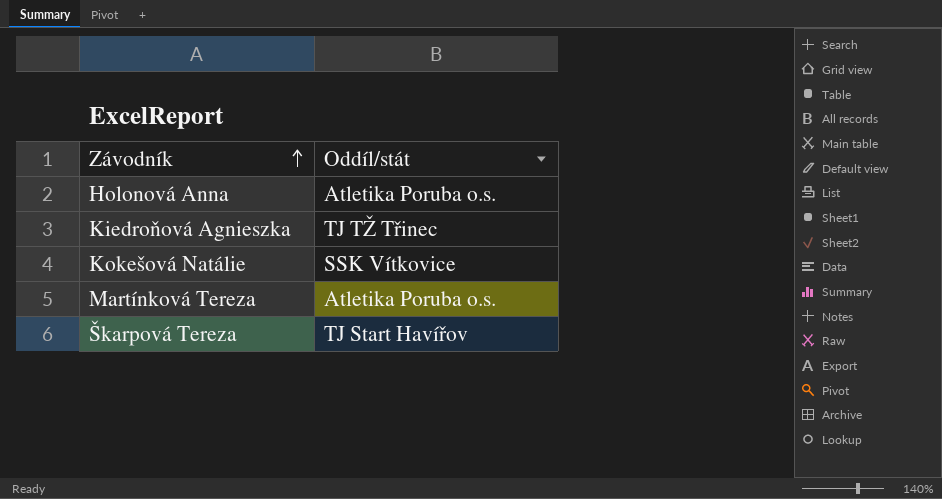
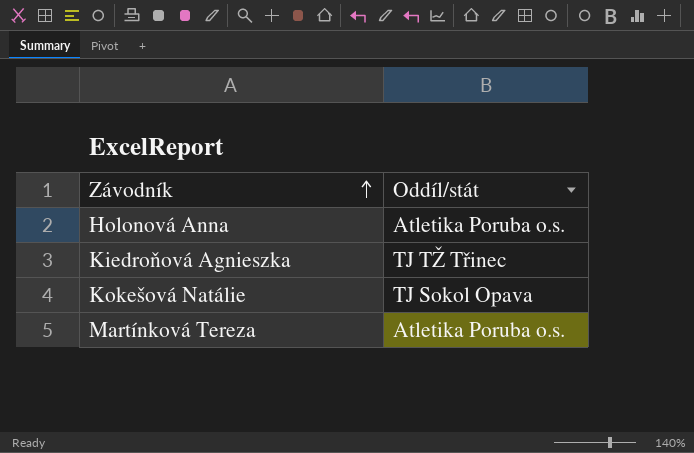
row Škarpová Tereza: TJ Start Havířov -> none
Kokešová Natálie | Oddíl/stát: SSK Vítkovice -> TJ Sokol Opava

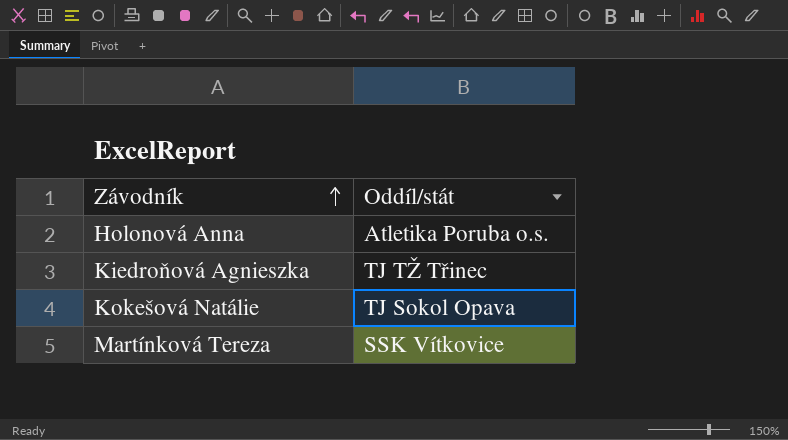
Martínková Tereza | Oddíl/stát: Atletika Poruba o.s. -> SSK Vítkovice

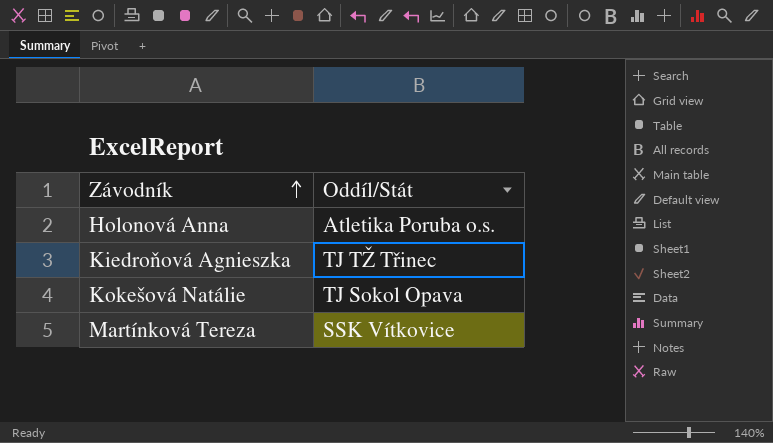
column name: Oddíl/stát -> Oddíl/Stát

